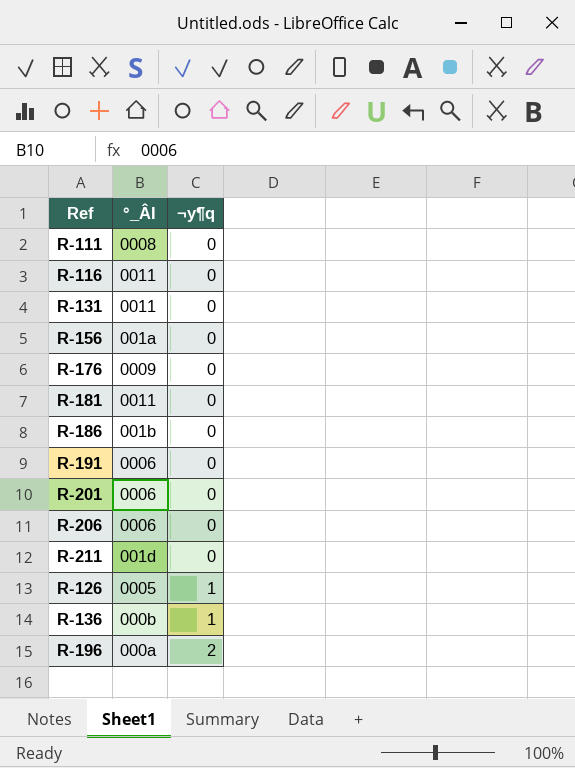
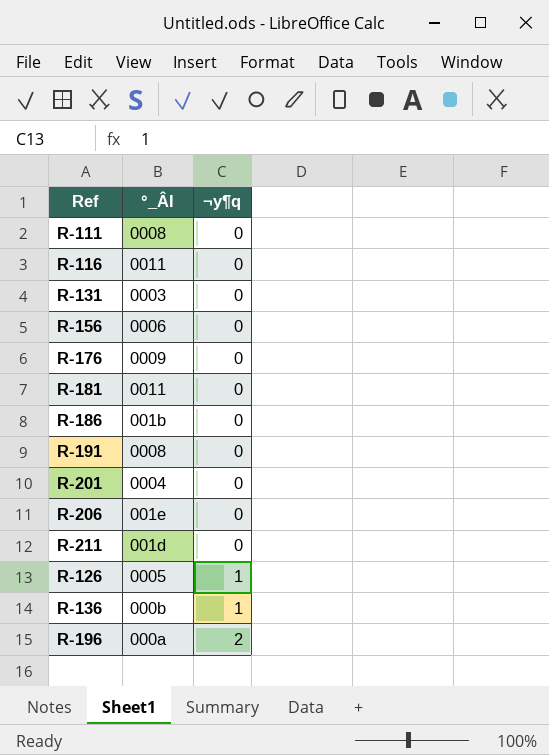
R-131 | °_ÂI: 0011 -> 0003
R-156 | °_ÂI: 001a -> 0006
R-191 | °_ÂI: 0006 -> 0008
R-201 | °_ÂI: 0006 -> 0004
R-206 | °_ÂI: 0006 -> 001e

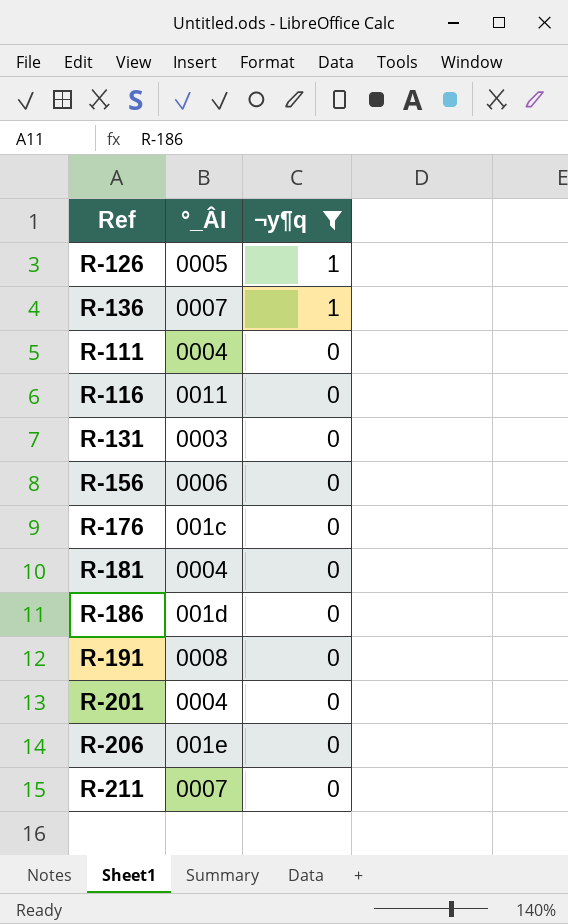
filter: none -> ¬y¶q != 2
row order: ¬y¶q ascending -> ¬y¶q descending
R-136 | °_ÂI: 000b -> 0007
R-111 | °_ÂI: 0008 -> 0004
R-176 | °_ÂI: 0009 -> 001c
R-181 | °_ÂI: 0011 -> 0004
R-186 | °_ÂI: 001b -> 001d
R-211 | °_ÂI: 001d -> 0007

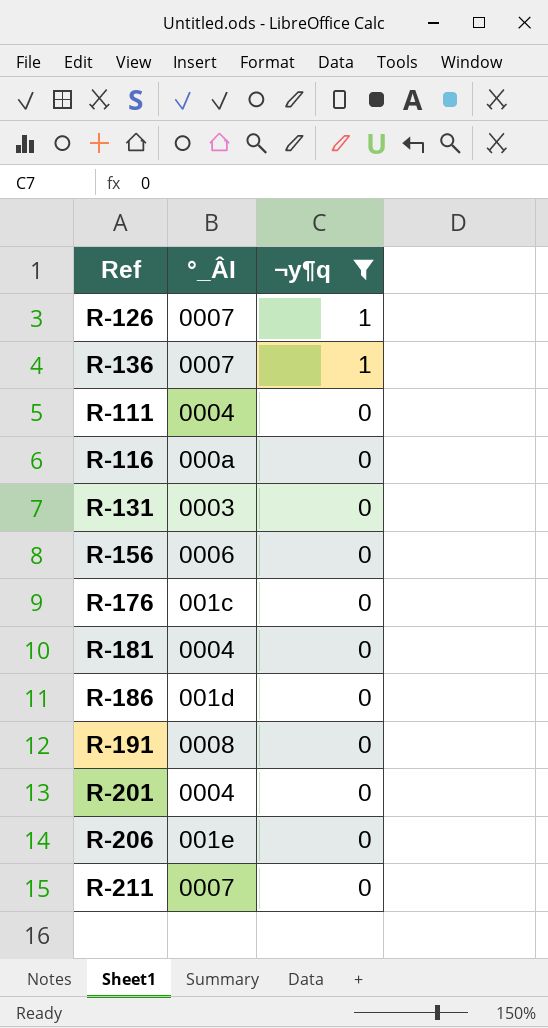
R-126 | °_ÂI: 0005 -> 0007
R-116 | °_ÂI: 0011 -> 000a

